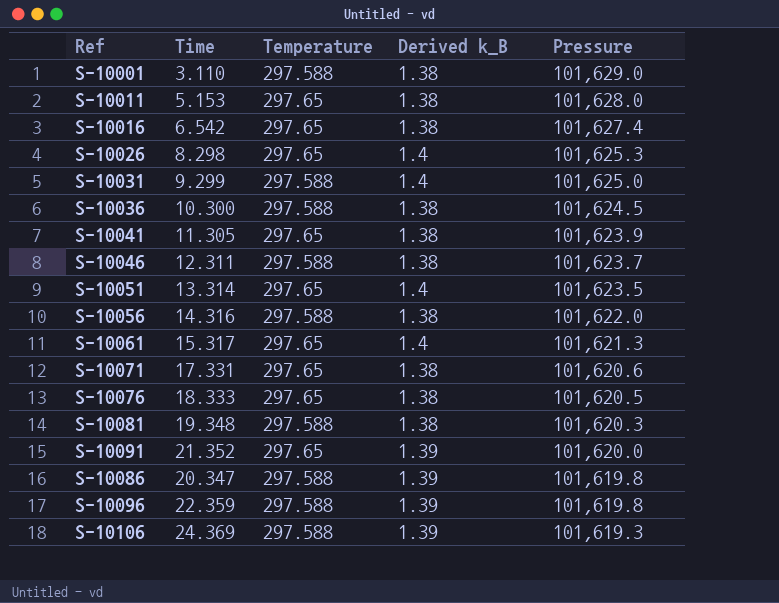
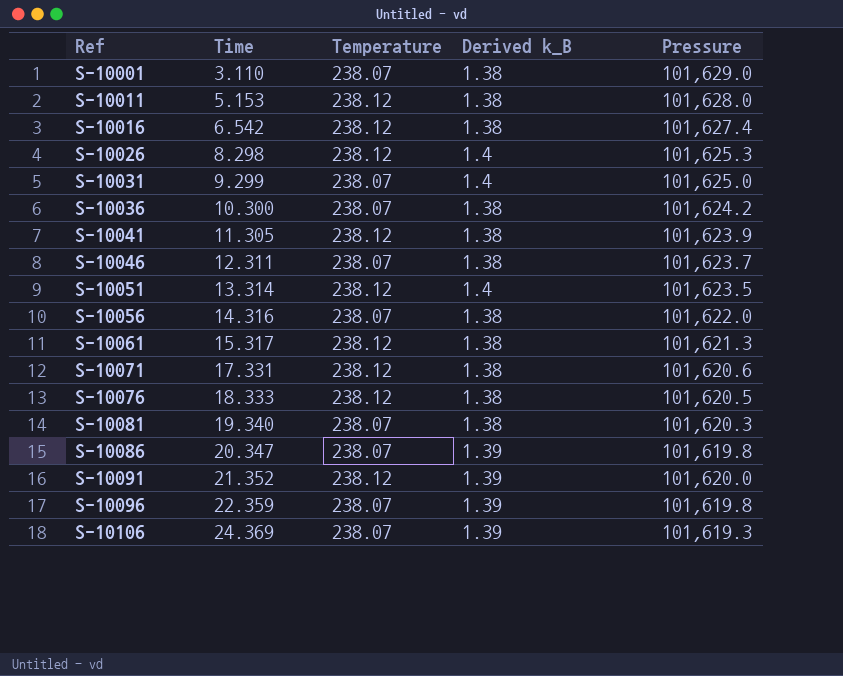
row order: Pressure descending -> Ref ascending
S-10001 | Temperature: 297.588 -> 238.07
S-10011 | Temperature: 297.65 -> 238.12
S-10016 | Temperature: 297.65 -> 238.12
S-10026 | Temperature: 297.65 -> 238.12
S-10031 | Temperature: 297.588 -> 238.07
S-10036 | Temperature: 297.588 -> 238.07
S-10036 | Pressure: 101,624.5 -> 101,624.2
S-10041 | Temperature: 297.65 -> 238.12
S-10046 | Temperature: 297.588 -> 238.07
S-10051 | Temperature: 297.65 -> 238.12
S-10056 | Temperature: 297.588 -> 238.07
S-10061 | Temperature: 297.65 -> 238.12
S-10061 | Derived k_B: 1.4 -> 1.38
S-10071 | Temperature: 297.65 -> 238.12
S-10076 | Temperature: 297.65 -> 238.12
S-10081 | Time: 19.348 -> 19.340
S-10081 | Temperature: 297.588 -> 238.07
S-10086 | Temperature: 297.588 -> 238.07
S-10091 | Temperature: 297.65 -> 238.12
S-10096 | Temperature: 297.588 -> 238.07
S-10106 | Temperature: 297.588 -> 238.07

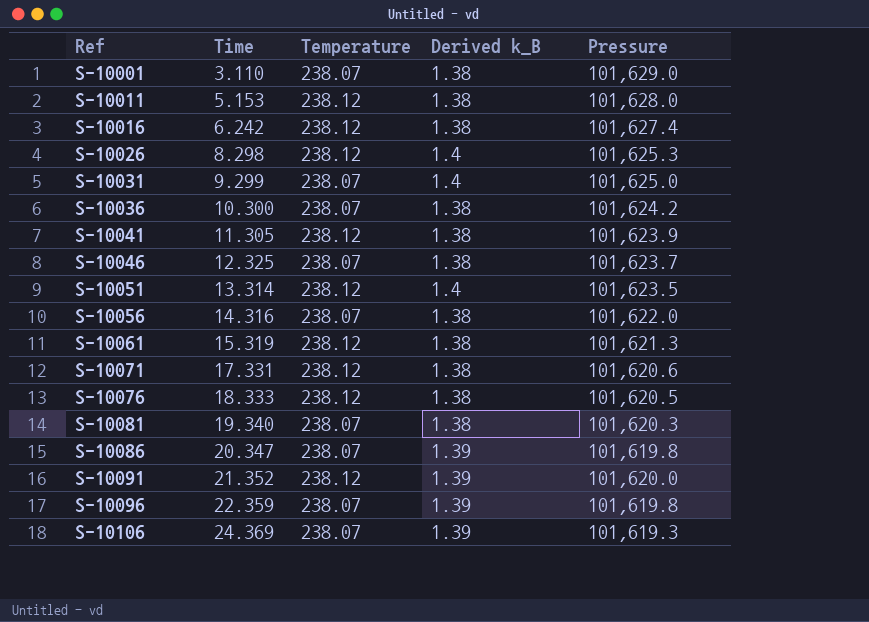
S-10016 | Time: 6.542 -> 6.242
S-10046 | Time: 12.311 -> 12.325
S-10061 | Time: 15.317 -> 15.319

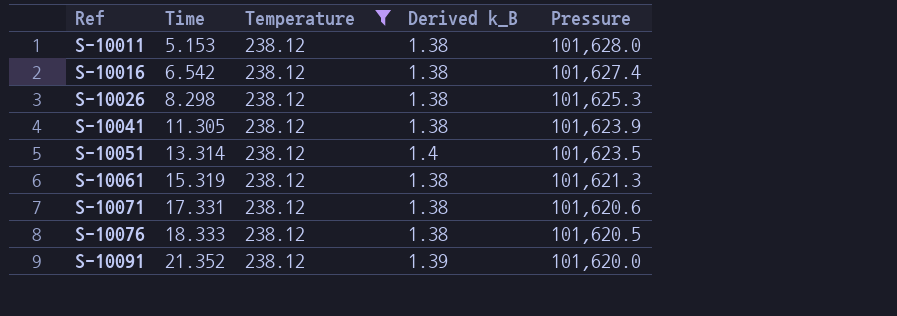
filter: none -> Temperature = 238.12
S-10016 | Time: 6.242 -> 6.542
S-10026 | Derived k_B: 1.4 -> 1.38

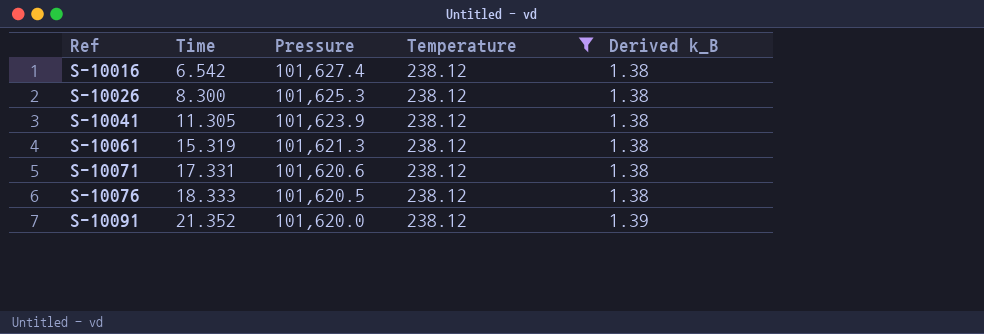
column Pressure | position: 5 -> 3
row S-10011: 5.153 | 238.12 | 1.38 | 101,628.0 -> none
row S-10051: 13.314 | 238.12 | 1.4 | 101,623.5 -> none
S-10026 | Time: 8.298 -> 8.300

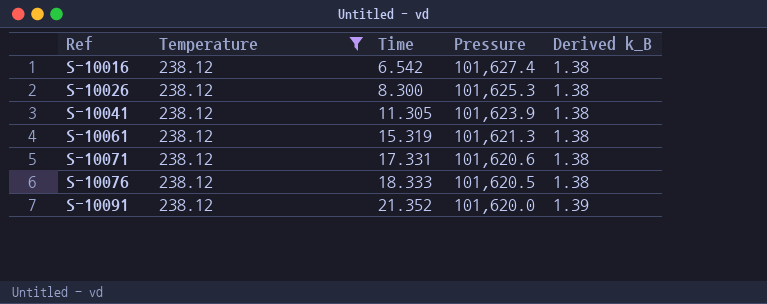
column Temperature | position: 4 -> 2

